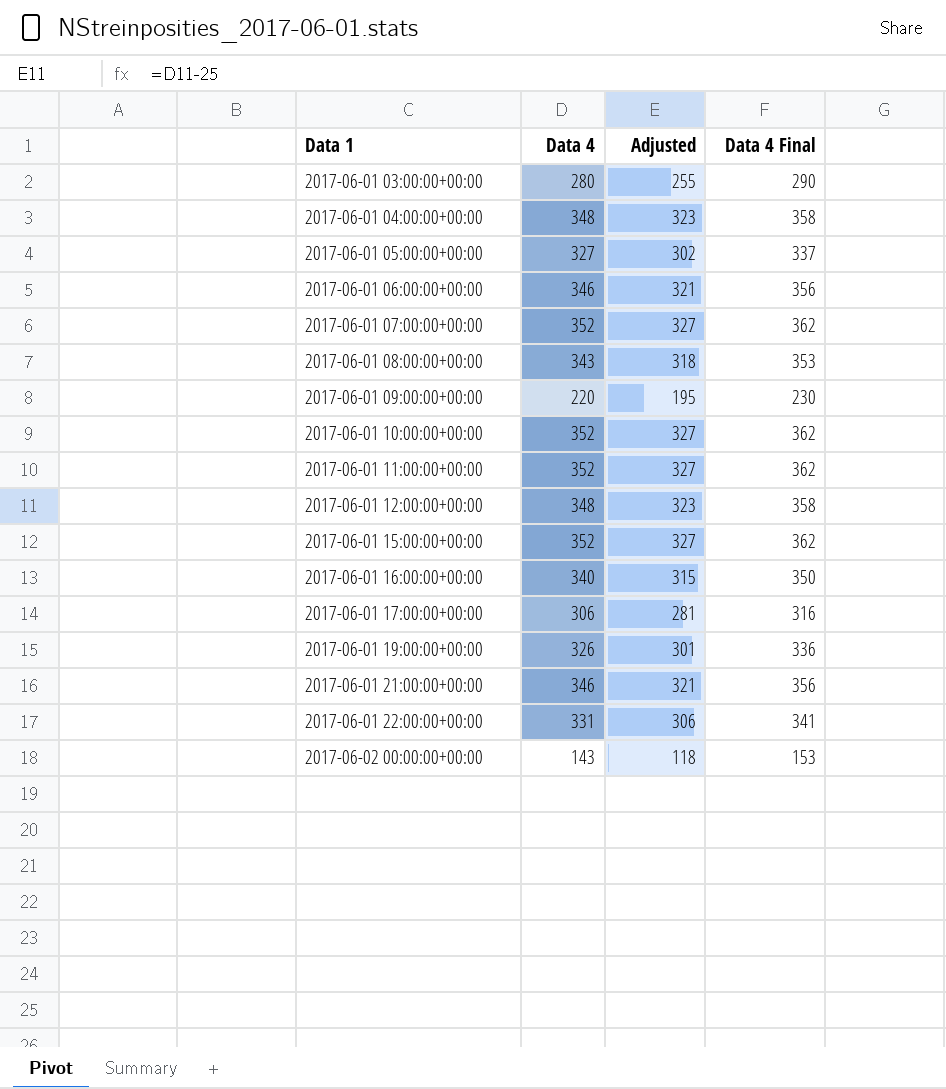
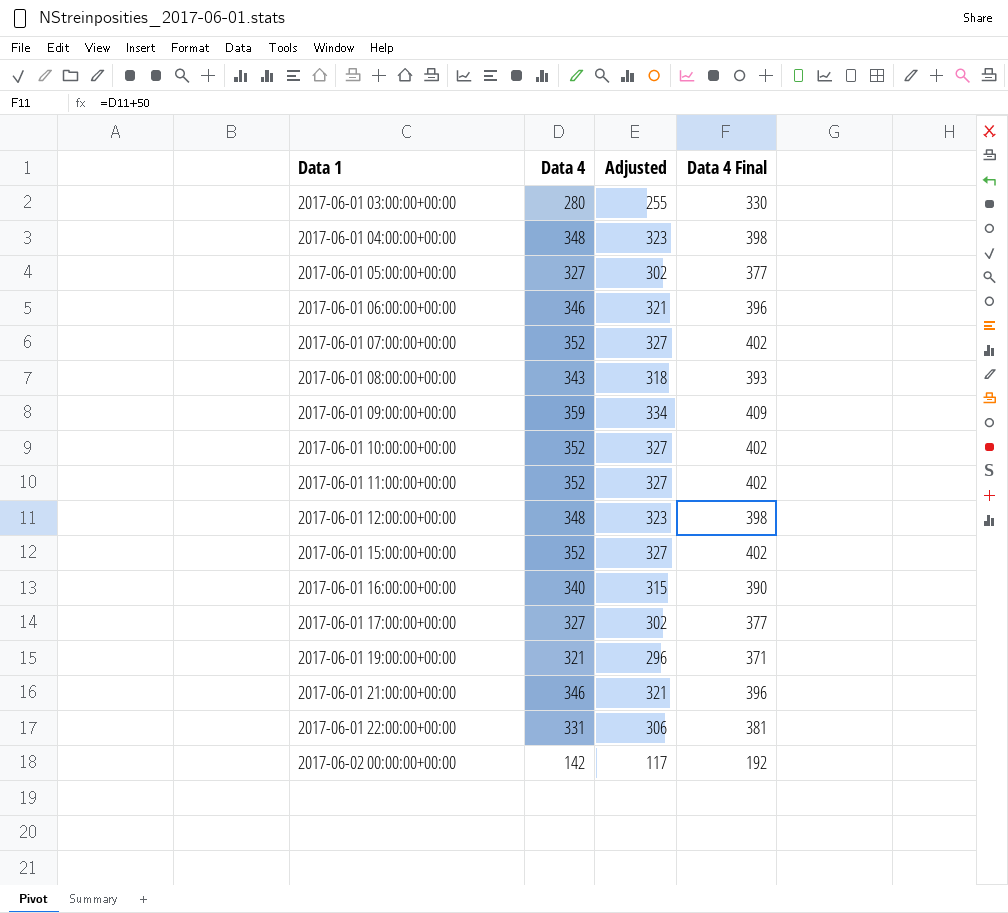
column Data 4 Final | formula: [Data 4] + 10 -> [Data 4] + 50
2017-06-01 09:00:00+00:00 | Data 4: 220 -> 359
2017-06-01 09:00:00+00:00 | Adjusted: 195 -> 334
2017-06-01 17:00:00+00:00 | Data 4: 306 -> 327
2017-06-01 17:00:00+00:00 | Adjusted: 281 -> 302
2017-06-01 19:00:00+00:00 | Data 4: 326 -> 321
2017-06-01 19:00:00+00:00 | Adjusted: 301 -> 296
2017-06-02 00:00:00+00:00 | Data 4: 143 -> 142
2017-06-02 00:00:00+00:00 | Adjusted: 118 -> 117

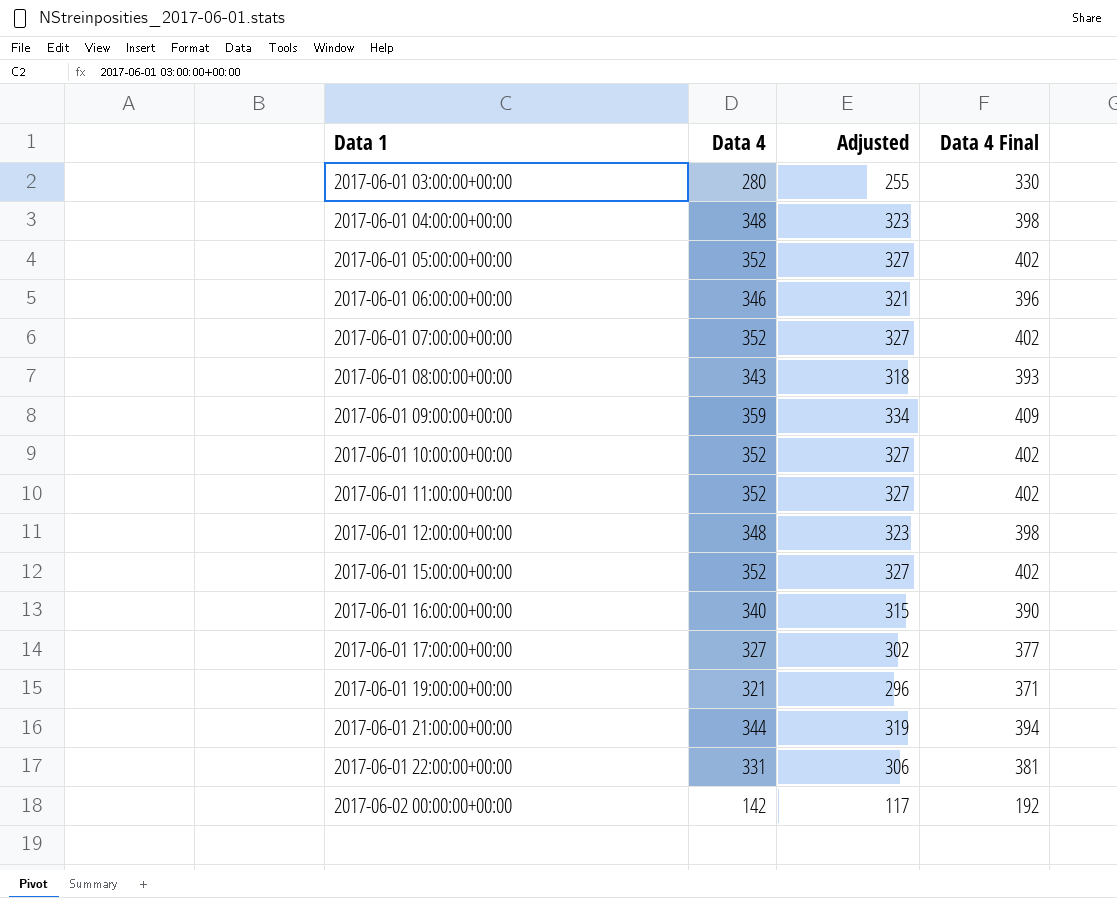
2017-06-01 05:00:00+00:00 | Data 4: 327 -> 352
2017-06-01 05:00:00+00:00 | Adjusted: 302 -> 327
2017-06-01 05:00:00+00:00 | Data 4 Final: 377 -> 402
2017-06-01 21:00:00+00:00 | Data 4: 346 -> 344
2017-06-01 21:00:00+00:00 | Adjusted: 321 -> 319
2017-06-01 21:00:00+00:00 | Data 4 Final: 396 -> 394

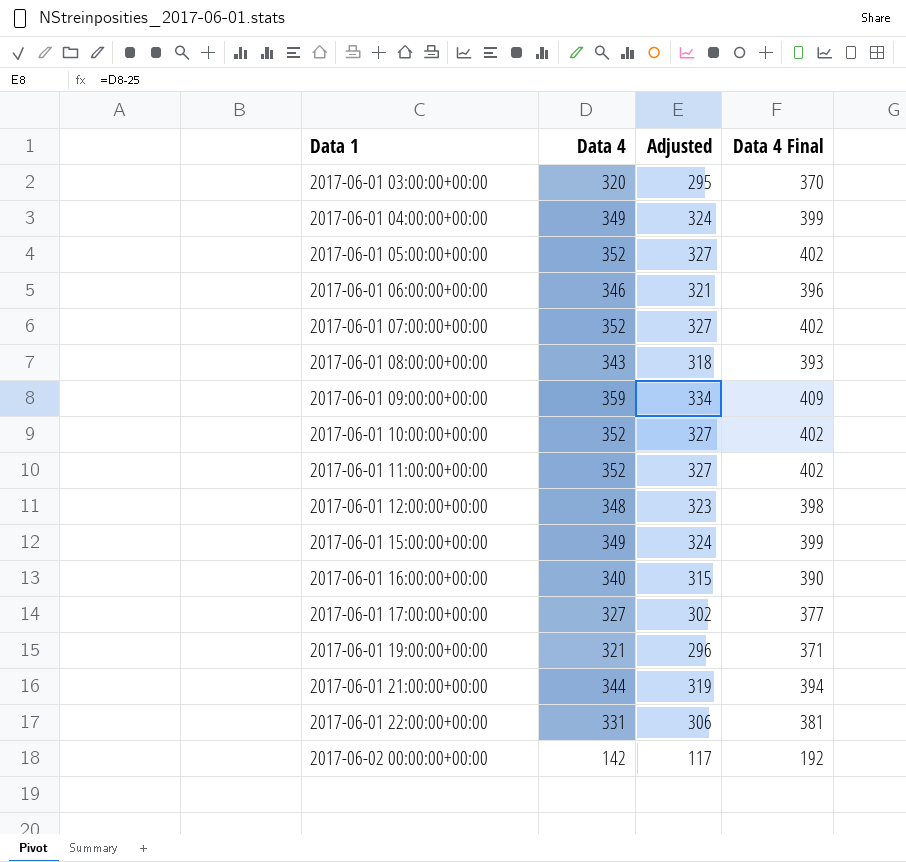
2017-06-01 03:00:00+00:00 | Data 4: 280 -> 320
2017-06-01 03:00:00+00:00 | Adjusted: 255 -> 295
2017-06-01 03:00:00+00:00 | Data 4 Final: 330 -> 370
2017-06-01 04:00:00+00:00 | Data 4: 348 -> 349
2017-06-01 04:00:00+00:00 | Adjusted: 323 -> 324
2017-06-01 04:00:00+00:00 | Data 4 Final: 398 -> 399
2017-06-01 15:00:00+00:00 | Data 4: 352 -> 349
2017-06-01 15:00:00+00:00 | Adjusted: 327 -> 324
2017-06-01 15:00:00+00:00 | Data 4 Final: 402 -> 399

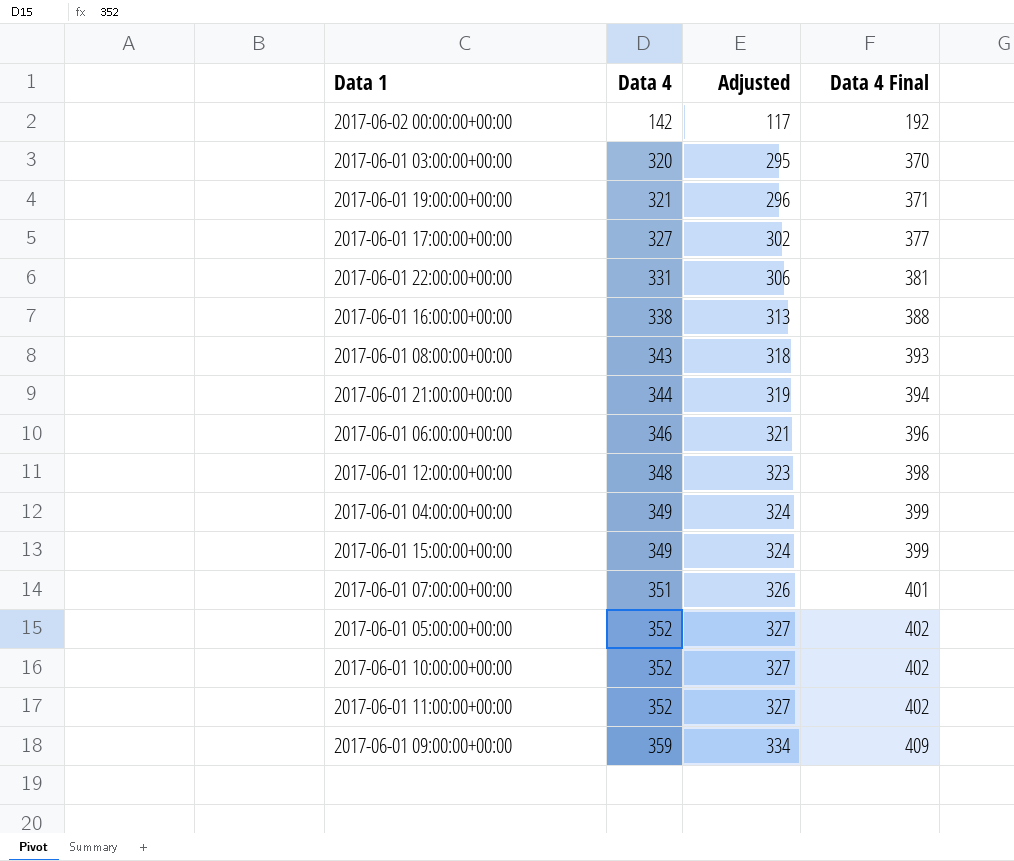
row order: Data 1 ascending -> Data 4 ascending
2017-06-01 16:00:00+00:00 | Data 4: 340 -> 338
2017-06-01 16:00:00+00:00 | Adjusted: 315 -> 313
2017-06-01 16:00:00+00:00 | Data 4 Final: 390 -> 388
2017-06-01 07:00:00+00:00 | Data 4: 352 -> 351
2017-06-01 07:00:00+00:00 | Adjusted: 327 -> 326
2017-06-01 07:00:00+00:00 | Data 4 Final: 402 -> 401

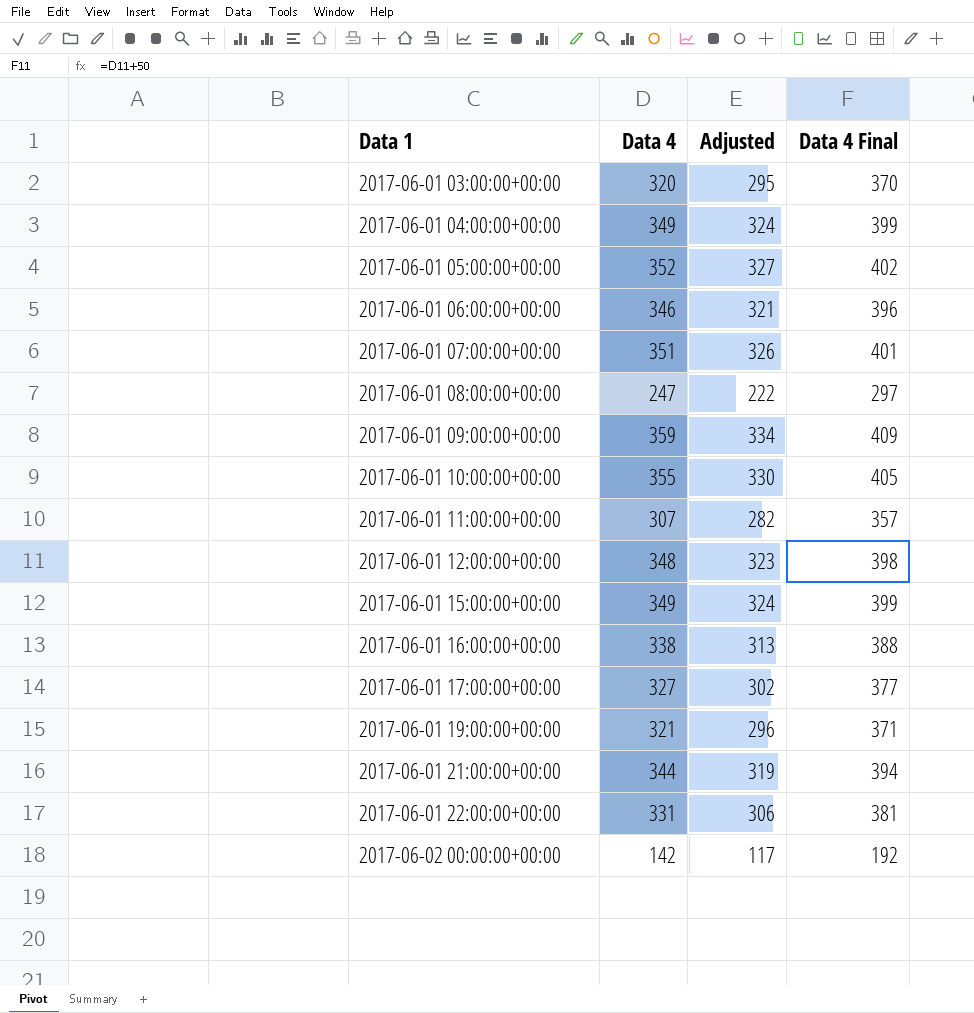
row order: Data 4 ascending -> Data 1 ascending
2017-06-01 08:00:00+00:00 | Data 4: 343 -> 247
2017-06-01 08:00:00+00:00 | Adjusted: 318 -> 222
2017-06-01 08:00:00+00:00 | Data 4 Final: 393 -> 297
2017-06-01 10:00:00+00:00 | Data 4: 352 -> 355
2017-06-01 10:00:00+00:00 | Adjusted: 327 -> 330
2017-06-01 10:00:00+00:00 | Data 4 Final: 402 -> 405
2017-06-01 11:00:00+00:00 | Data 4: 352 -> 307
2017-06-01 11:00:00+00:00 | Adjusted: 327 -> 282
2017-06-01 11:00:00+00:00 | Data 4 Final: 402 -> 357

